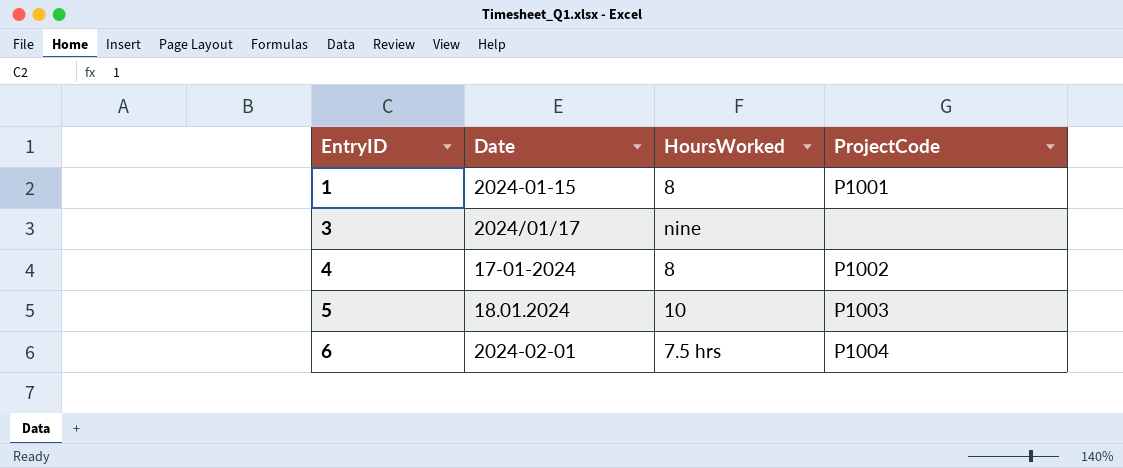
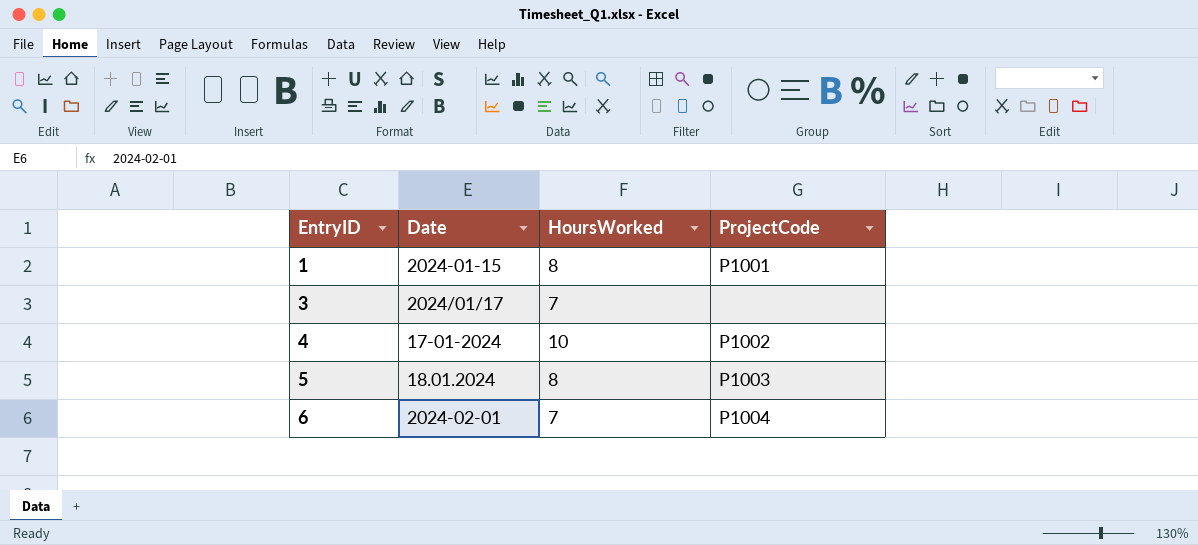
3 | HoursWorked: nine -> 7
4 | HoursWorked: 8 -> 10
5 | HoursWorked: 10 -> 8
6 | HoursWorked: 7.5 hrs -> 7

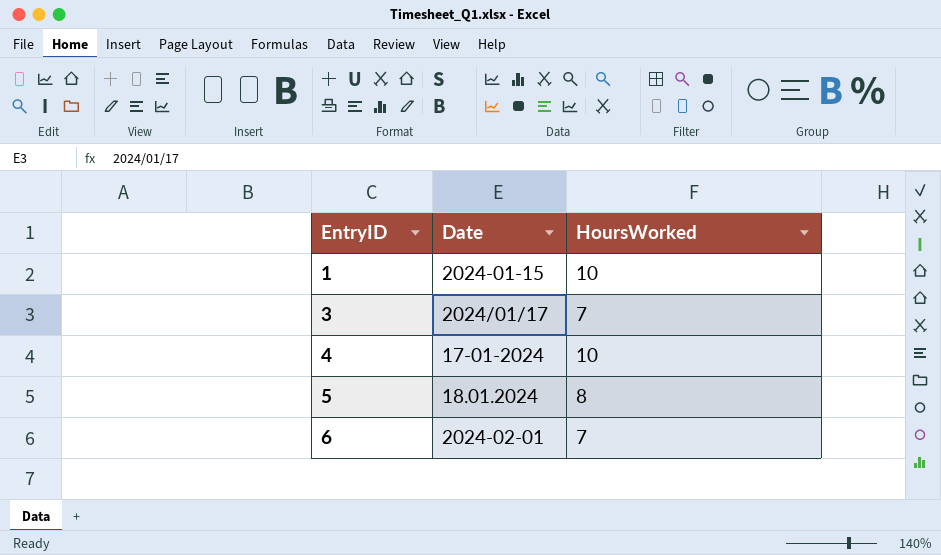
column ProjectCode | position: 4 -> none
1 | HoursWorked: 8 -> 10

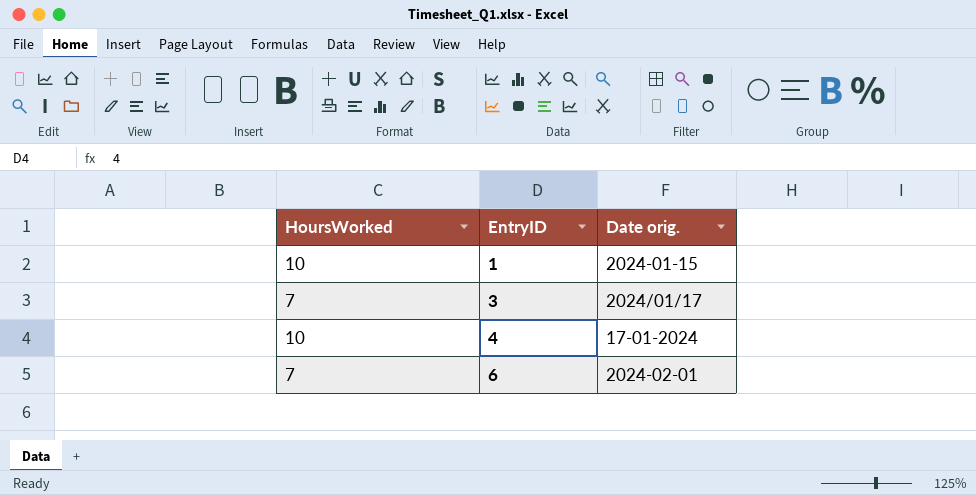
column HoursWorked | position: 3 -> 1
column name: Date -> Date orig.
row 5: 18.01.2024 | 8 -> none

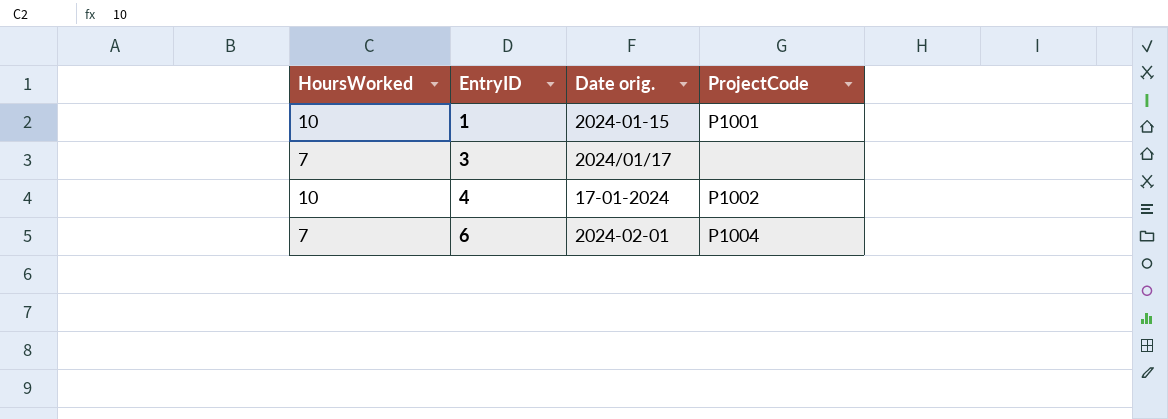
column ProjectCode | position: none -> 4

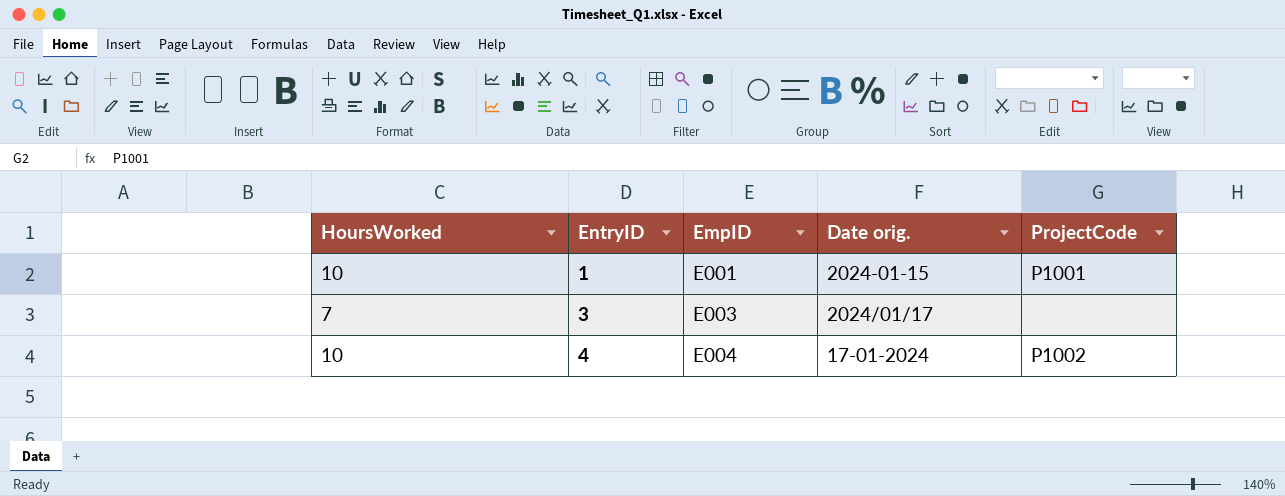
column EmpID | position: none -> 3
row 6: 7 | 2024-02-01 | P1004 -> none

